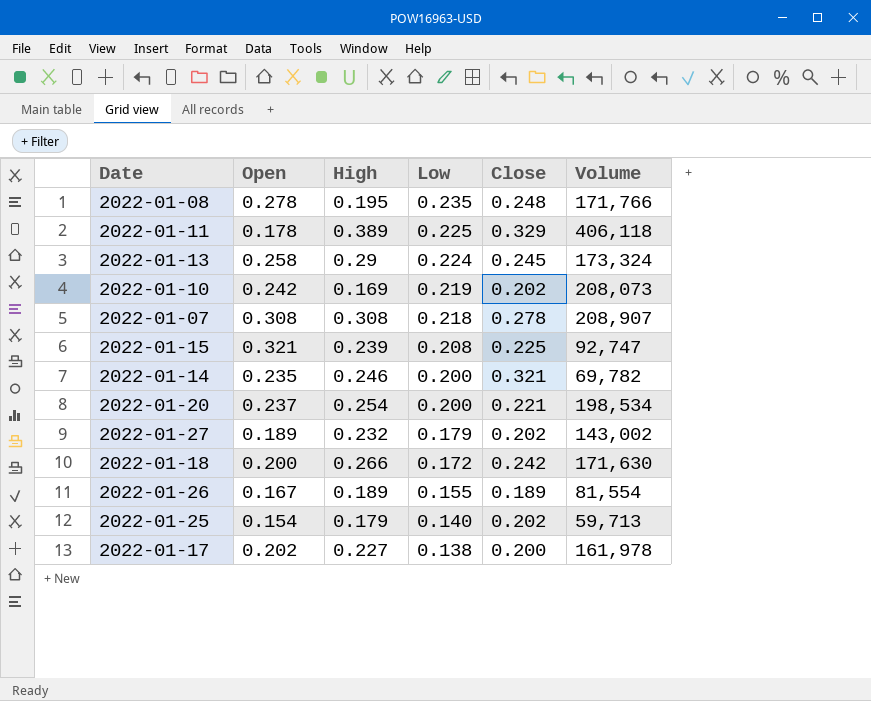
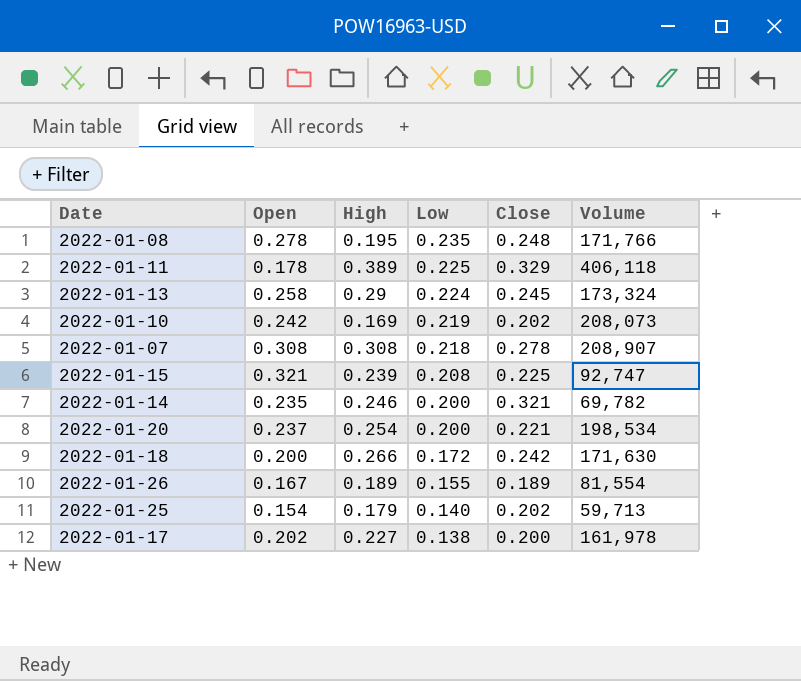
row 2022-01-27: 0.189 | 0.232 | 0.179 | 0.202 | 143,002 -> none

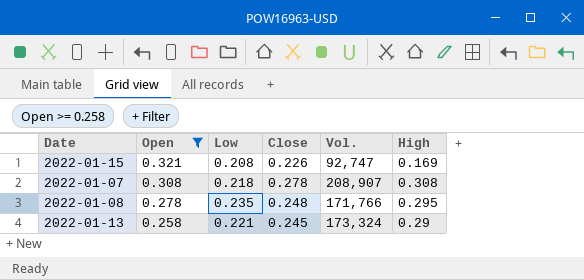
filter: none -> Open >= 0.258
row order: Low descending -> Open descending
column name: Volume -> Vol.
column High | position: 3 -> 6
2022-01-15 | Close: 0.225 -> 0.226
2022-01-15 | High: 0.239 -> 0.169
2022-01-08 | High: 0.195 -> 0.295
2022-01-13 | Low: 0.224 -> 0.221

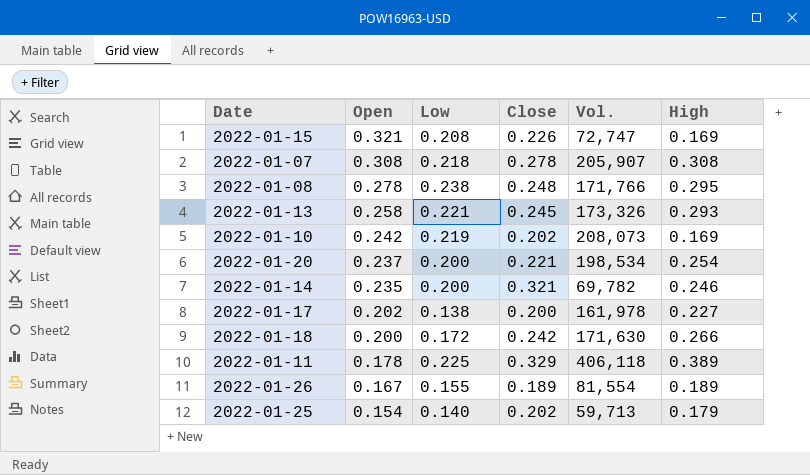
filter: Open >= 0.258 -> none
2022-01-15 | Vol.: 92,747 -> 72,747
2022-01-07 | Vol.: 208,907 -> 205,907
2022-01-08 | Low: 0.235 -> 0.238
2022-01-13 | Vol.: 173,324 -> 173,326
2022-01-13 | High: 0.29 -> 0.293

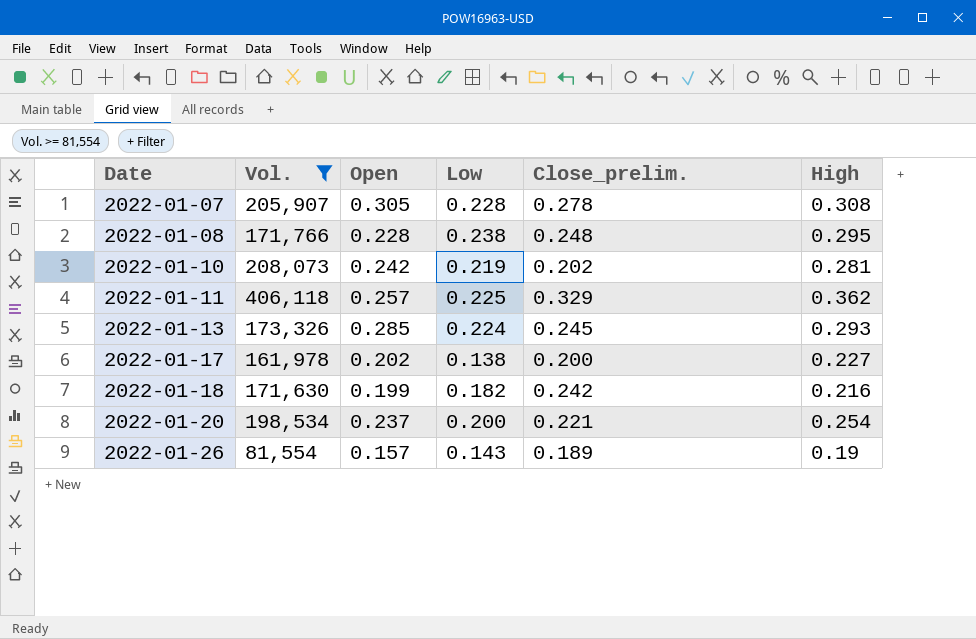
filter: none -> Vol. >= 81,554
row order: Open descending -> Date ascending
column Vol. | position: 5 -> 2
column name: Close -> Close_prelim.
2022-01-07 | Open: 0.308 -> 0.305
2022-01-07 | Low: 0.218 -> 0.228
2022-01-08 | Open: 0.278 -> 0.228
2022-01-10 | High: 0.169 -> 0.281
2022-01-11 | Open: 0.178 -> 0.257
2022-01-11 | High: 0.389 -> 0.362
2022-01-13 | Open: 0.258 -> 0.285
2022-01-13 | Low: 0.221 -> 0.224
2022-01-18 | Open: 0.200 -> 0.199
2022-01-18 | Low: 0.172 -> 0.182
2022-01-18 | High: 0.266 -> 0.216
2022-01-26 | Open: 0.167 -> 0.157
2022-01-26 | Low: 0.155 -> 0.143
2022-01-26 | High: 0.189 -> 0.19

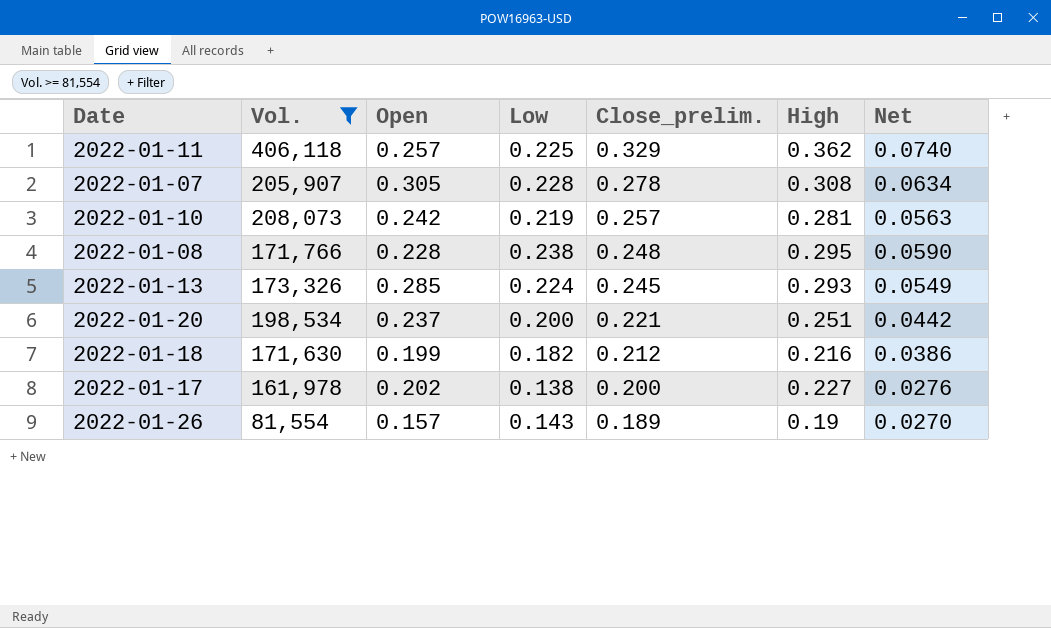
row order: Date ascending -> Close_prelim. descending
column Net | formula: none -> [Low] * [Close_prelim.]
2022-01-10 | Close_prelim.: 0.202 -> 0.257
2022-01-20 | High: 0.254 -> 0.251
2022-01-18 | Close_prelim.: 0.242 -> 0.212

